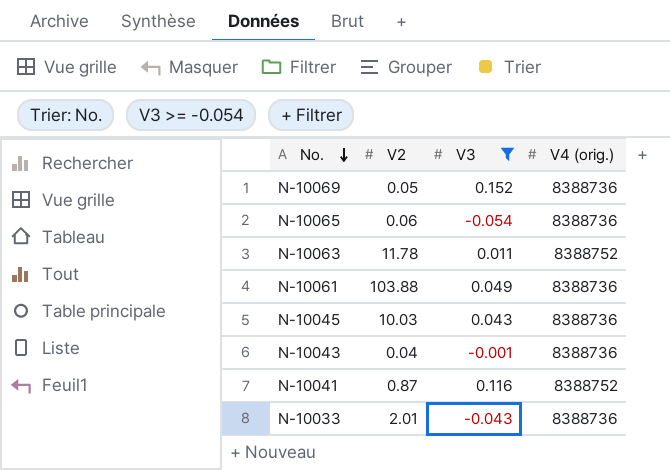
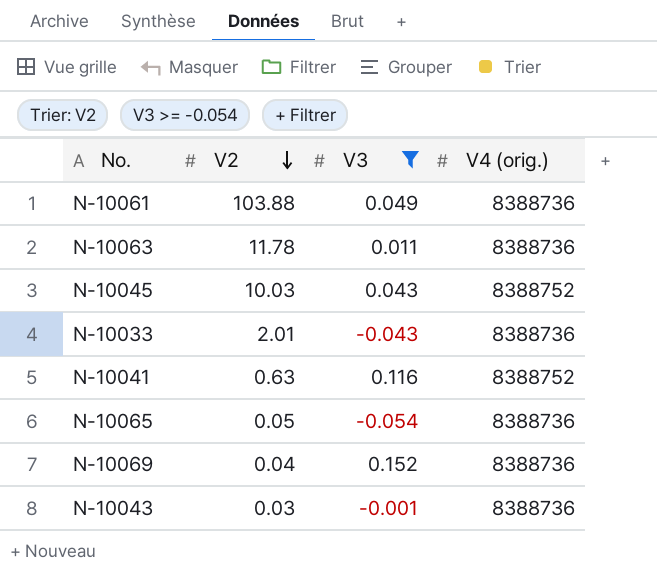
row order: No. descending -> V2 descending
N-10063 | V4 (orig.): 8388752 -> 8388736
N-10045 | V4 (orig.): 8388736 -> 8388752
N-10041 | V2: 0.87 -> 0.63
N-10065 | V2: 0.06 -> 0.05
N-10069 | V2: 0.05 -> 0.04
N-10043 | V2: 0.04 -> 0.03

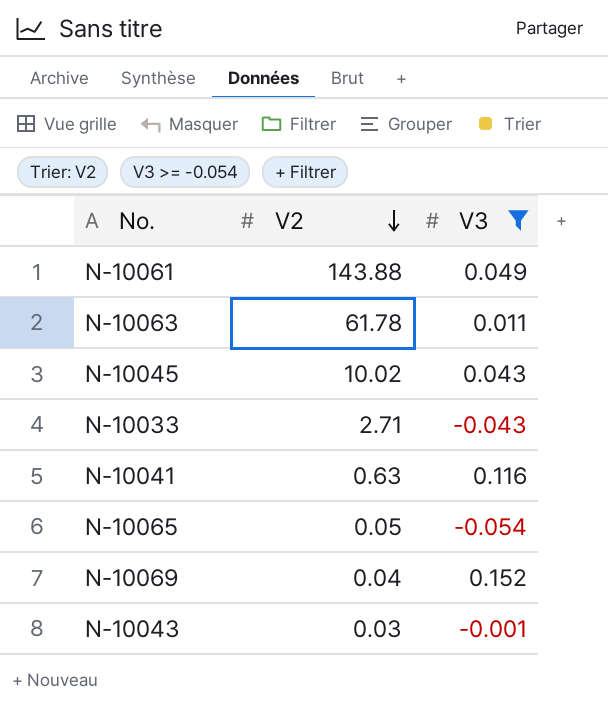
column V4 (orig.) | position: 4 -> none
N-10061 | V2: 103.88 -> 143.88
N-10063 | V2: 11.78 -> 61.78
N-10045 | V2: 10.03 -> 10.02
N-10033 | V2: 2.01 -> 2.71

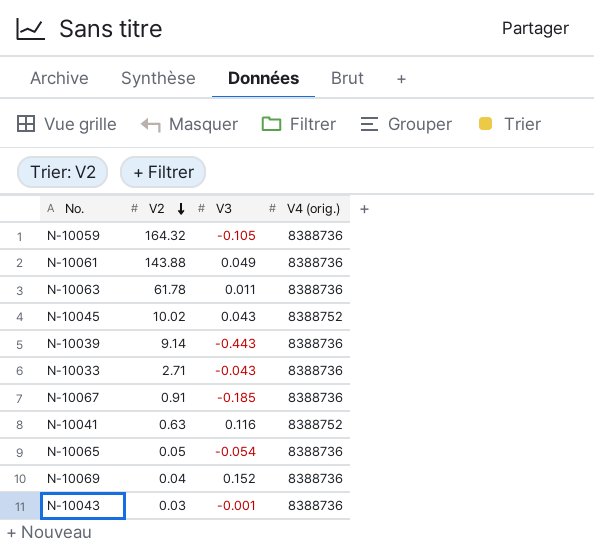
filter: V3 >= -0.054 -> none
column V4 (orig.) | position: none -> 4

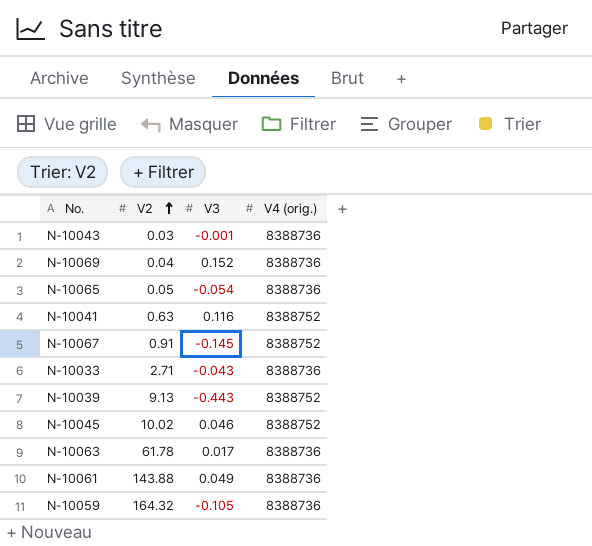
row order: V2 descending -> V2 ascending
N-10067 | V3: -0.185 -> -0.145
N-10067 | V4 (orig.): 8388736 -> 8388752
N-10039 | V2: 9.14 -> 9.13
N-10039 | V4 (orig.): 8388736 -> 8388752
N-10045 | V3: 0.043 -> 0.046
N-10063 | V3: 0.011 -> 0.017

